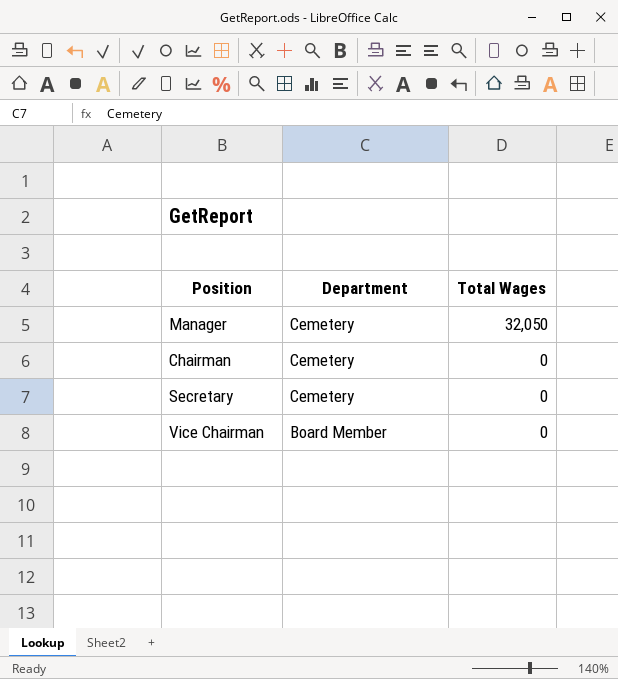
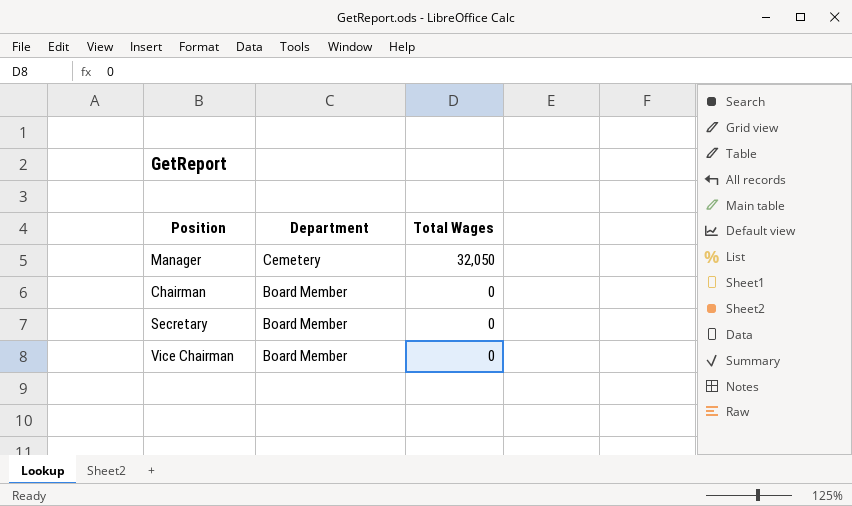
Chairman | Department: Cemetery -> Board Member
Secretary | Department: Cemetery -> Board Member

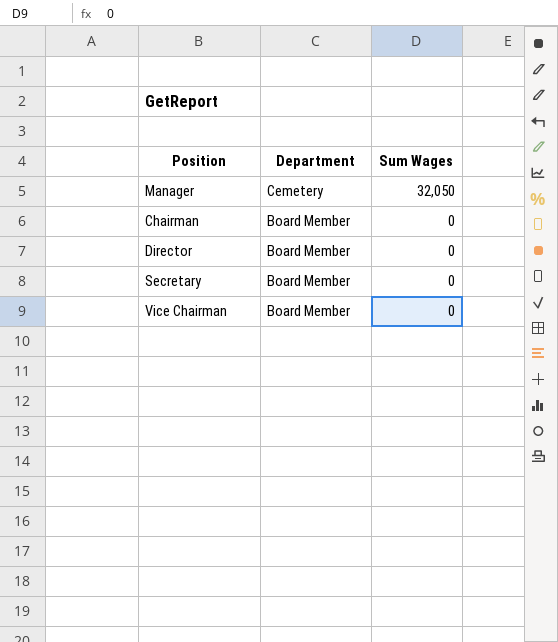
column name: Total Wages -> Sum Wages
row Director: none -> Board Member | 0

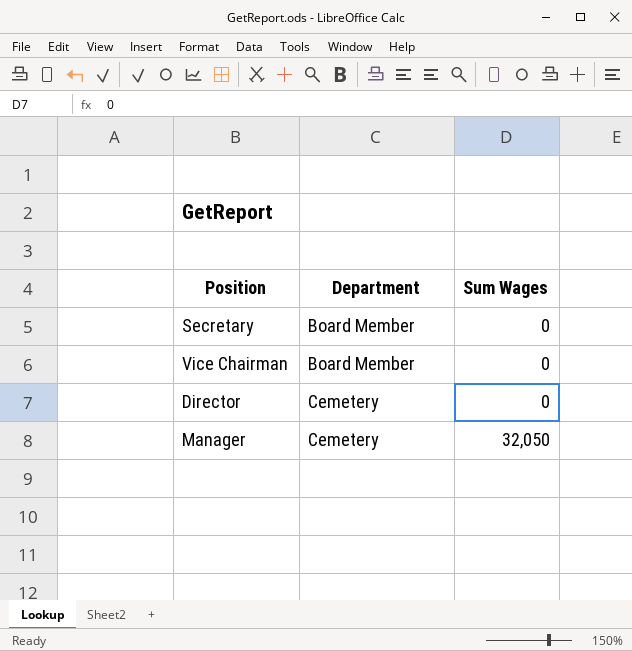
row order: Department descending -> Department ascending
row Chairman: Board Member | 0 -> none
Director | Department: Board Member -> Cemetery

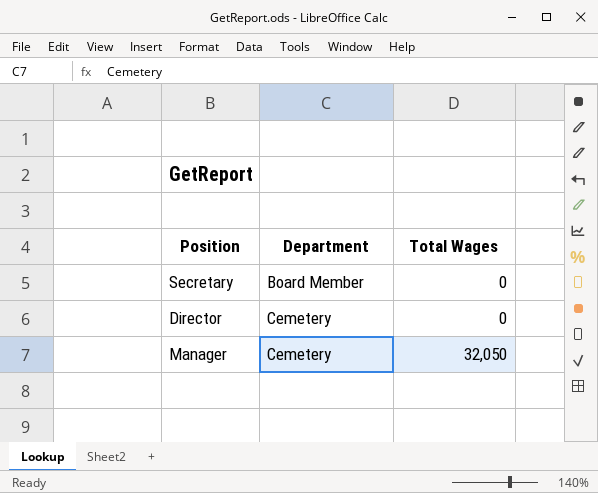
column name: Sum Wages -> Total Wages
row Vice Chairman: Board Member | 0 -> none

